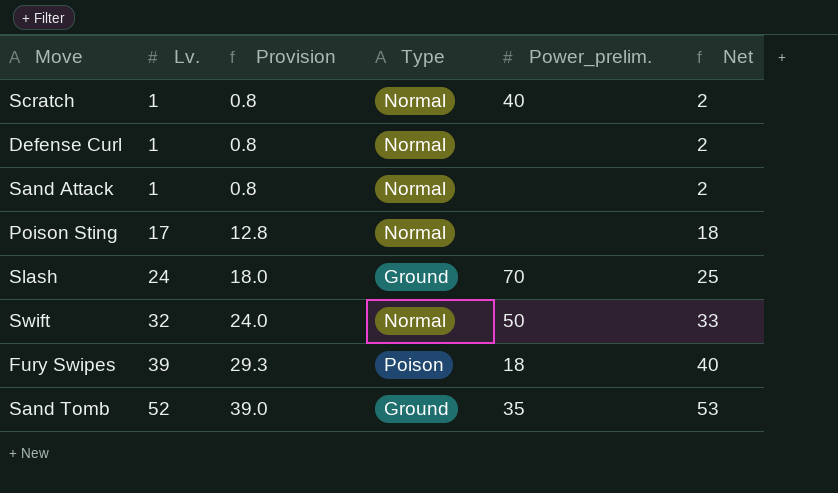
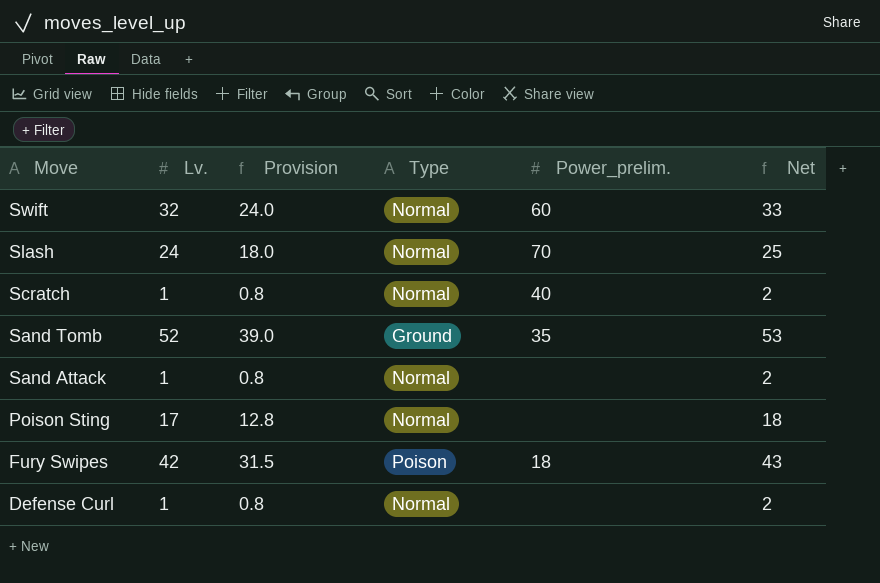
row order: Lv. ascending -> Move descending
Swift | Power_prelim.: 50 -> 60
Slash | Type: Ground -> Normal
Fury Swipes | Lv.: 39 -> 42
Fury Swipes | Provision: 29.3 -> 31.5
Fury Swipes | Net: 40 -> 43

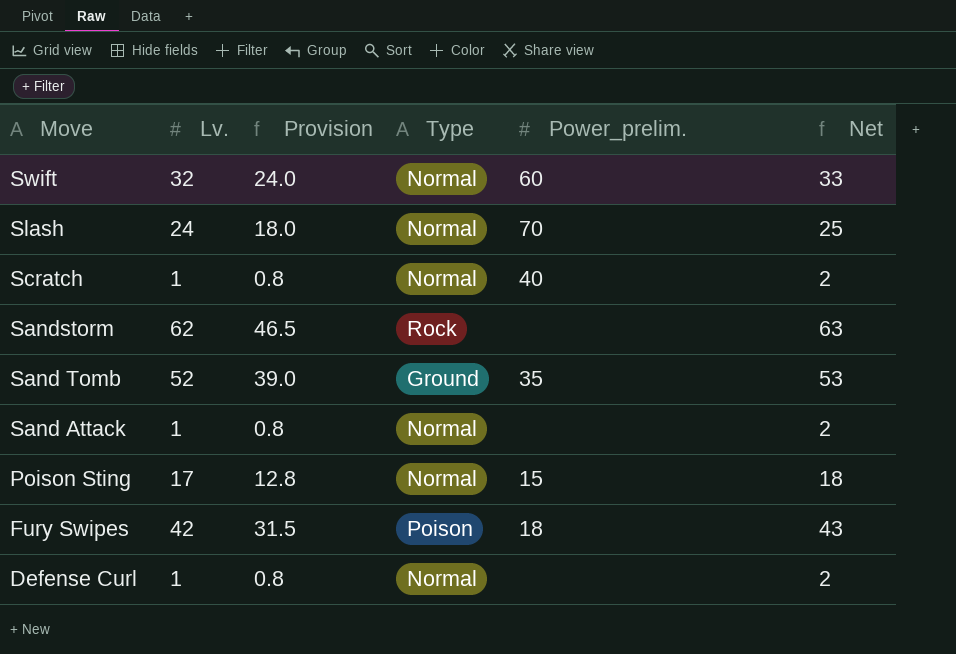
row Sandstorm: none -> 62 | 46.5 | Rock | none | 63
Poison Sting | Power_prelim.: none -> 15

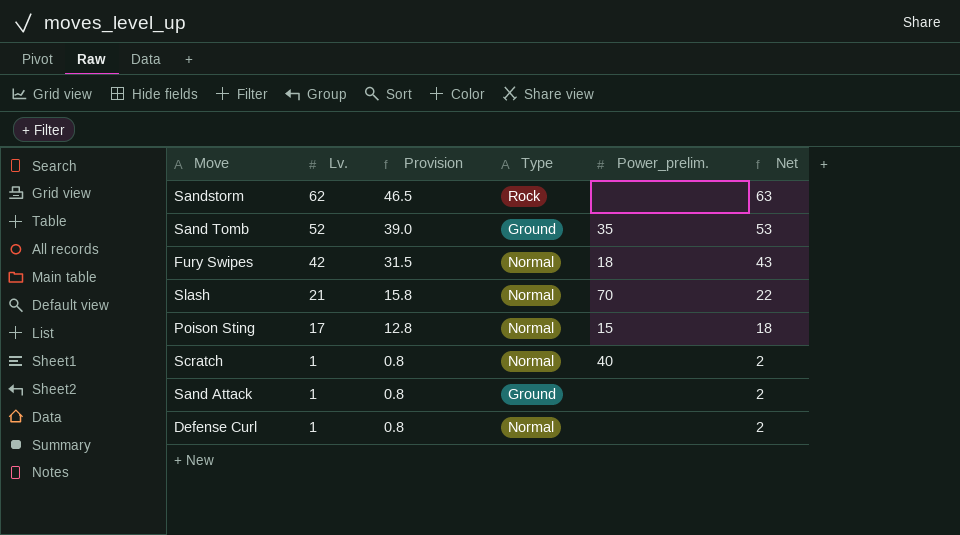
row order: Move descending -> Lv. descending
row Swift: 32 | 24.0 | Normal | 60 | 33 -> none
Fury Swipes | Type: Poison -> Normal
Slash | Lv.: 24 -> 21
Slash | Provision: 18.0 -> 15.8
Slash | Net: 25 -> 22
Sand Attack | Type: Normal -> Ground

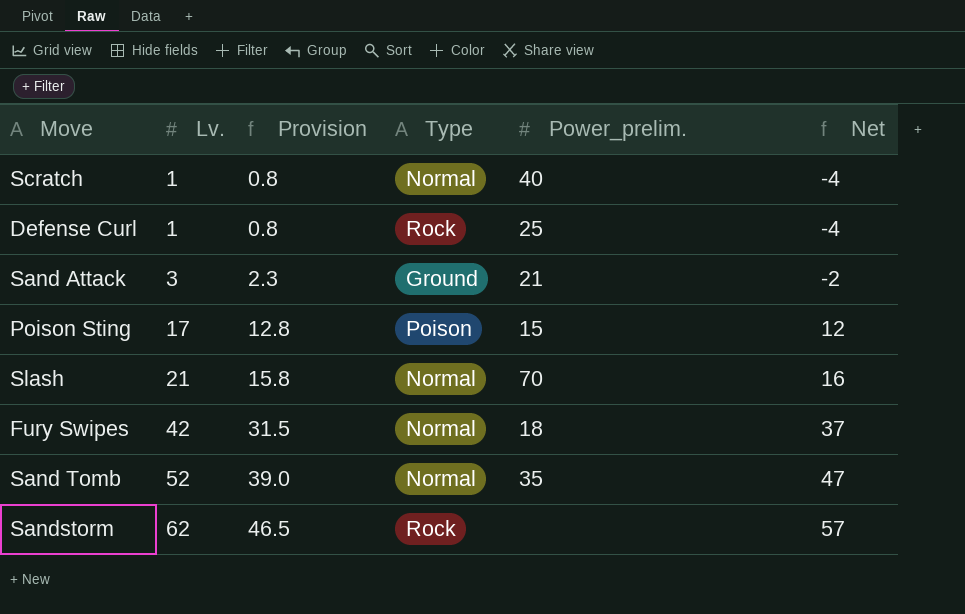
row order: Lv. descending -> Lv. ascending
column Net | formula: [Lv.] + 1 -> [Lv.] - 5
Defense Curl | Type: Normal -> Rock
Defense Curl | Power_prelim.: none -> 25
Sand Attack | Lv.: 1 -> 3
Sand Attack | Provision: 0.8 -> 2.3
Sand Attack | Power_prelim.: none -> 21
Poison Sting | Type: Normal -> Poison
Sand Tomb | Type: Ground -> Normal

